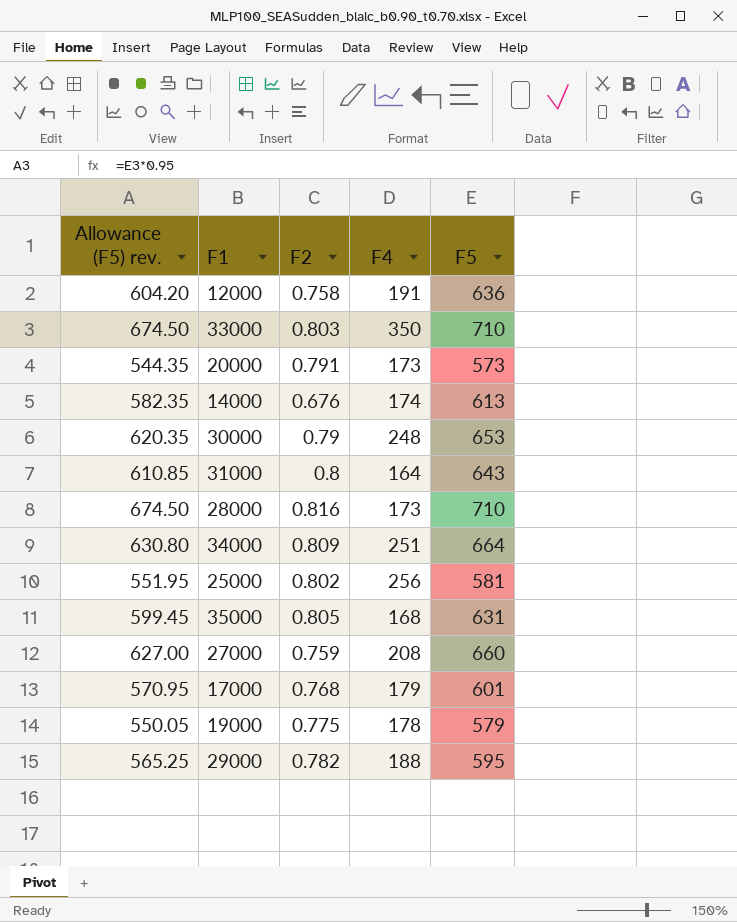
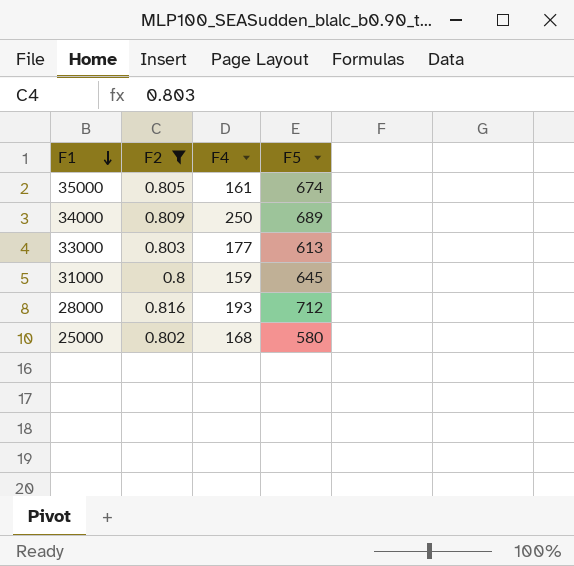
filter: none -> F2 >= 0.8
row order: none -> F1 descending
column Allowance (F5) rev. | formula: [F5] * 0.95 -> none
35000 | F4: 168 -> 161
35000 | F5: 631 -> 674
34000 | F4: 251 -> 250
34000 | F5: 664 -> 689
33000 | F4: 350 -> 177
33000 | F5: 710 -> 613
31000 | F4: 164 -> 159
31000 | F5: 643 -> 645
28000 | F4: 173 -> 193
28000 | F5: 710 -> 712
25000 | F4: 256 -> 168
25000 | F5: 581 -> 580

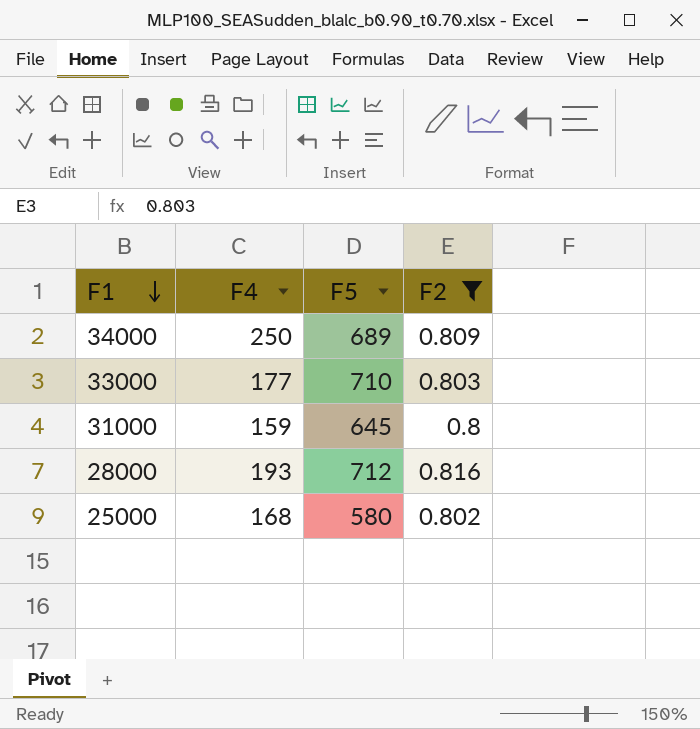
column F2 | position: 2 -> 4
row 35000: 0.805 | 161 | 674 -> none
33000 | F5: 613 -> 710

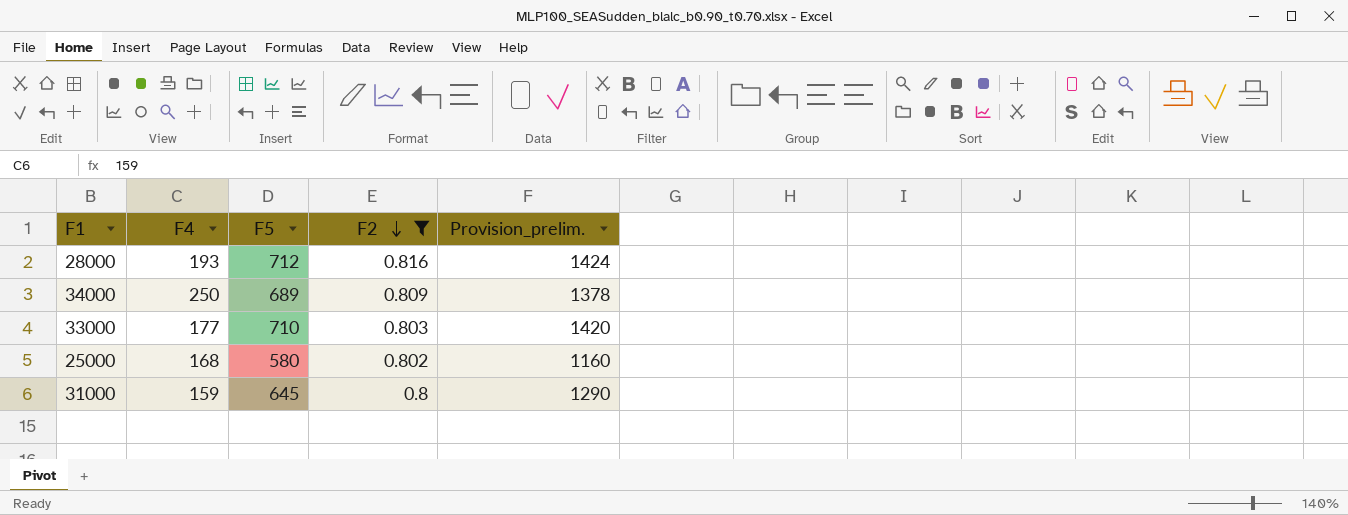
row order: F1 descending -> F2 descending
column Provision_prelim. | formula: none -> [F5] * 2

